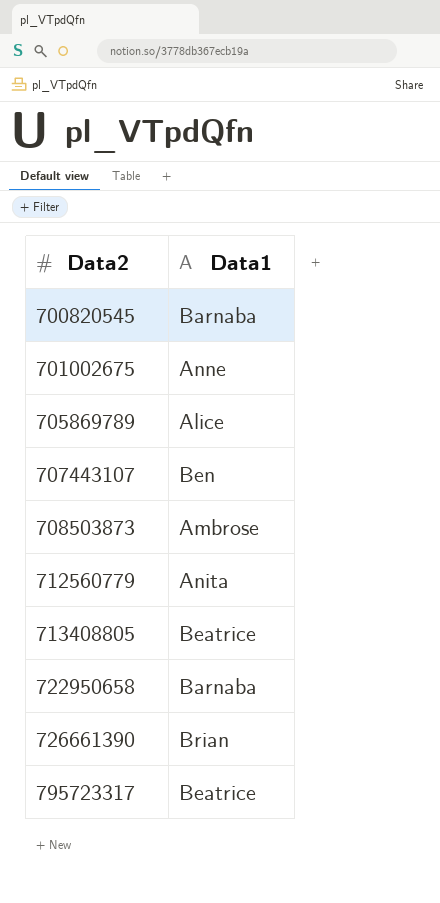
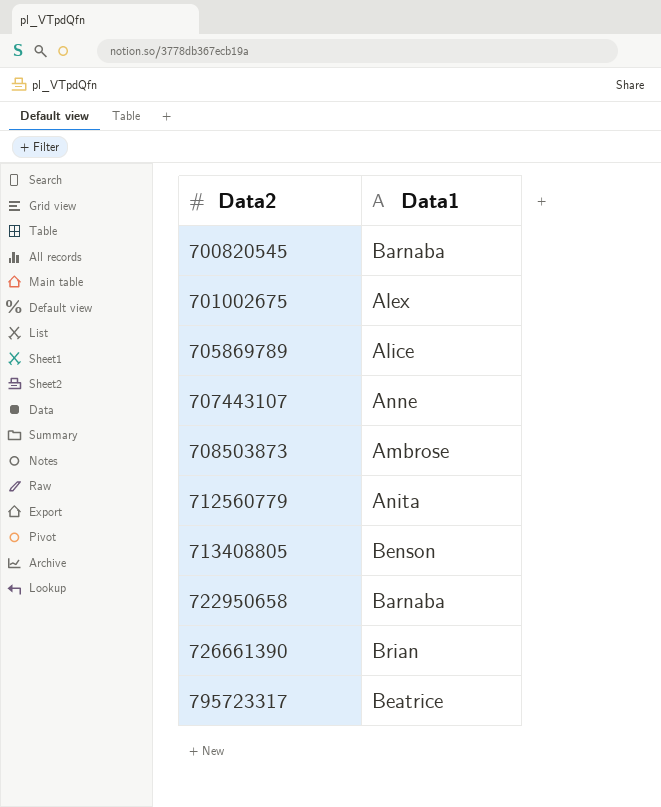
701002675 | Data1: Anne -> Alex
707443107 | Data1: Ben -> Anne
713408805 | Data1: Beatrice -> Benson

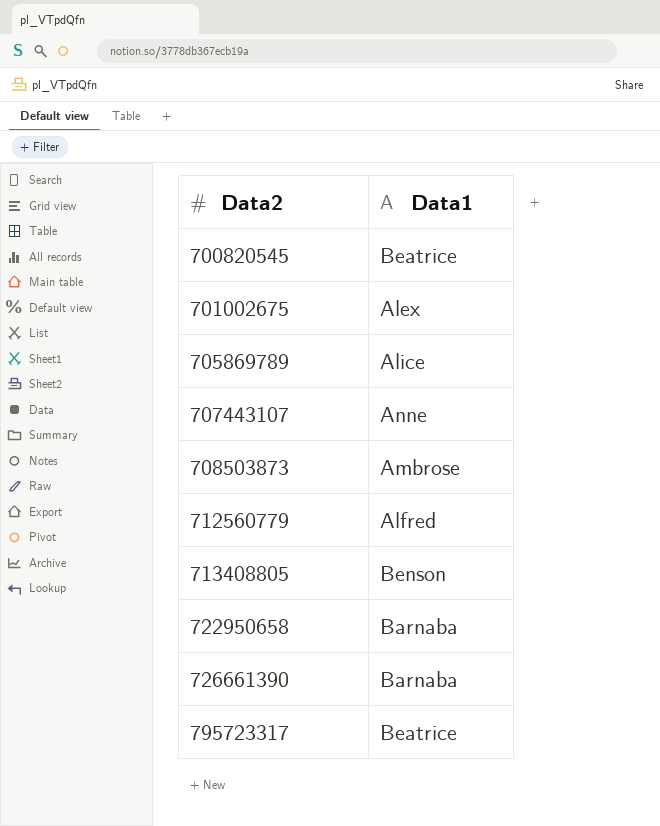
700820545 | Data1: Barnaba -> Beatrice
712560779 | Data1: Anita -> Alfred
726661390 | Data1: Brian -> Barnaba

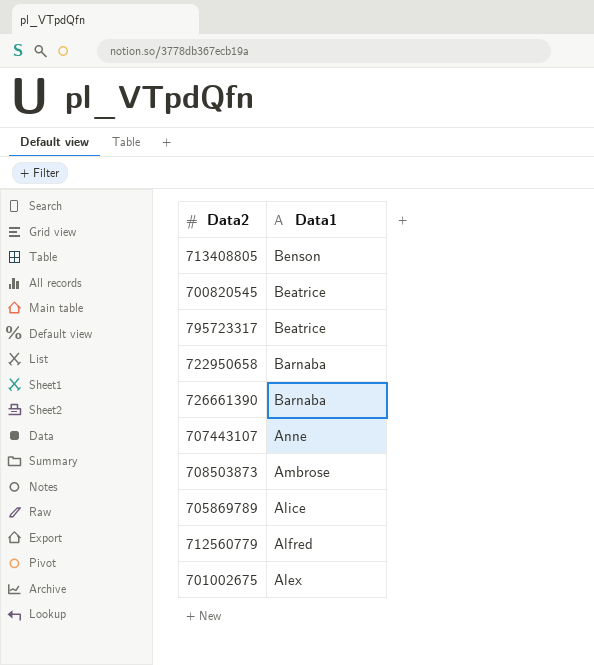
row order: Data2 ascending -> Data1 descending

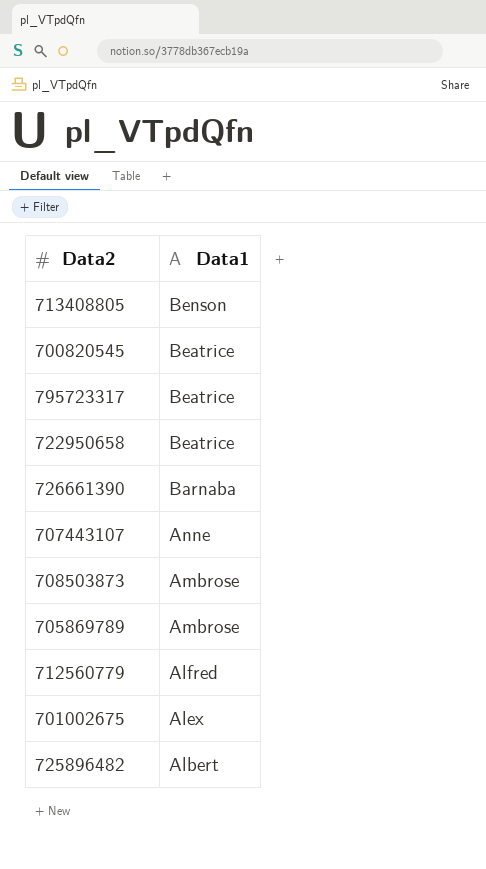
722950658 | Data1: Barnaba -> Beatrice
705869789 | Data1: Alice -> Ambrose
row 725896482: none -> Albert

